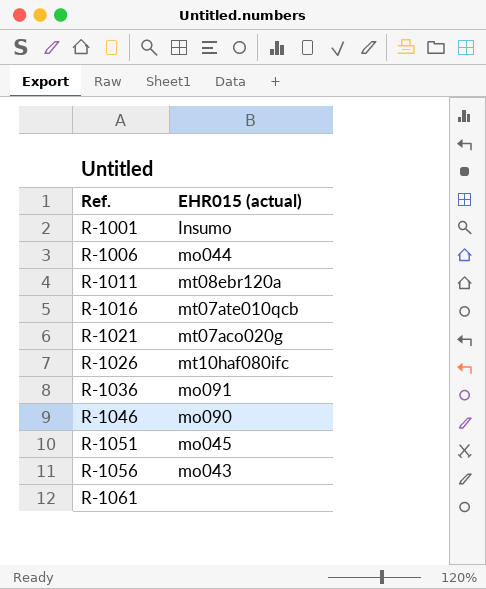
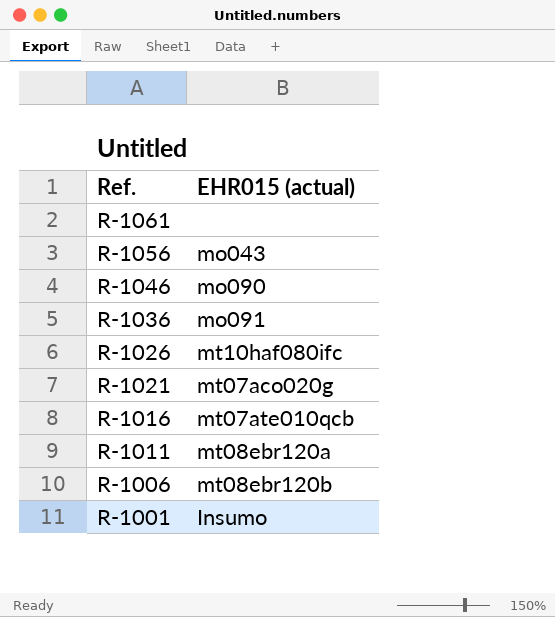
row order: Ref. ascending -> Ref. descending
row R-1051: mo045 -> none
R-1006 | EHR015 (actual): mo044 -> mt08ebr120b

